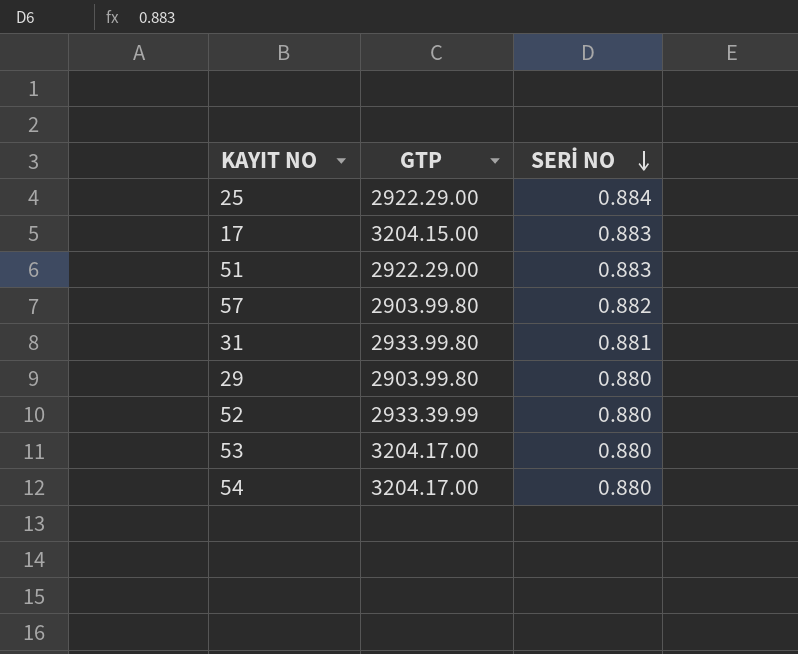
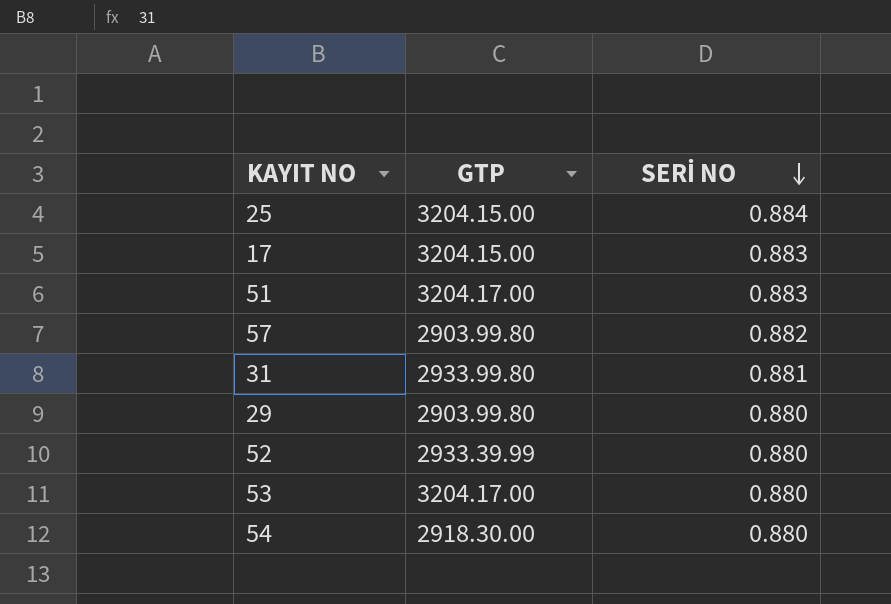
25 | GTP: 2922.29.00 -> 3204.15.00
51 | GTP: 2922.29.00 -> 3204.17.00
54 | GTP: 3204.17.00 -> 2918.30.00

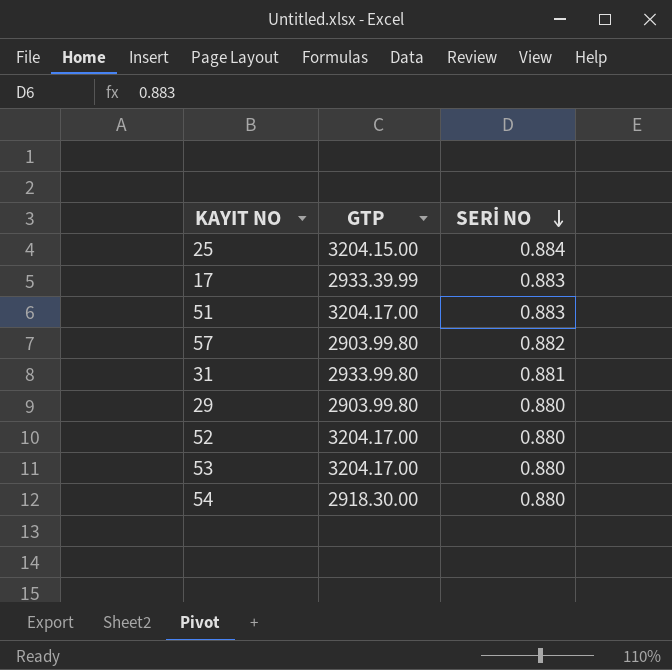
17 | GTP: 3204.15.00 -> 2933.39.99
52 | GTP: 2933.39.99 -> 3204.17.00

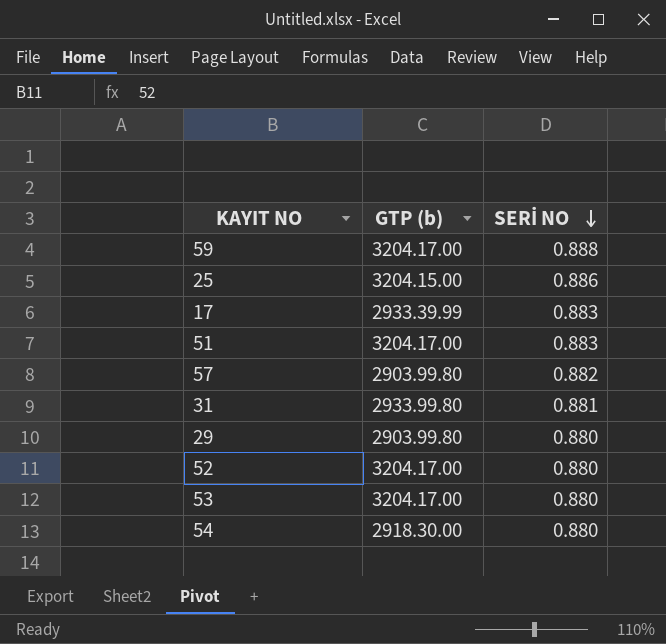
column name: GTP -> GTP (b)
row 59: none -> 3204.17.00 | 0.888
25 | SERİ NO: 0.884 -> 0.886

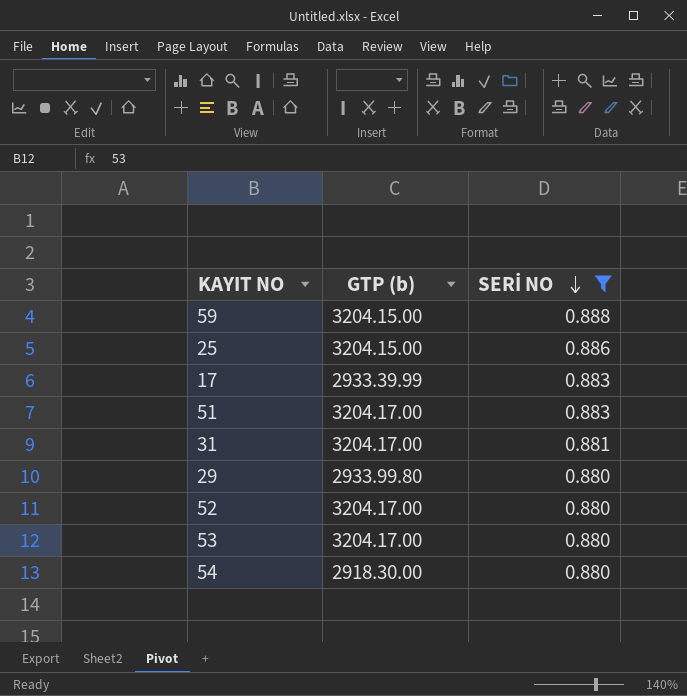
filter: none -> SERİ NO != 0.882
59 | GTP (b): 3204.17.00 -> 3204.15.00
31 | GTP (b): 2933.99.80 -> 3204.17.00
29 | GTP (b): 2903.99.80 -> 2933.99.80

